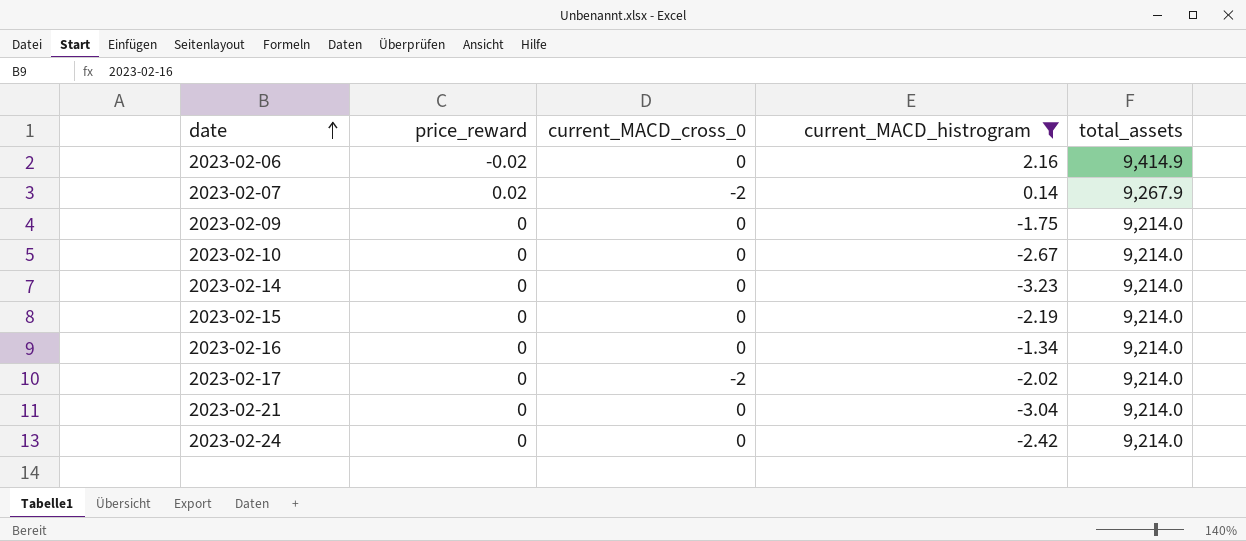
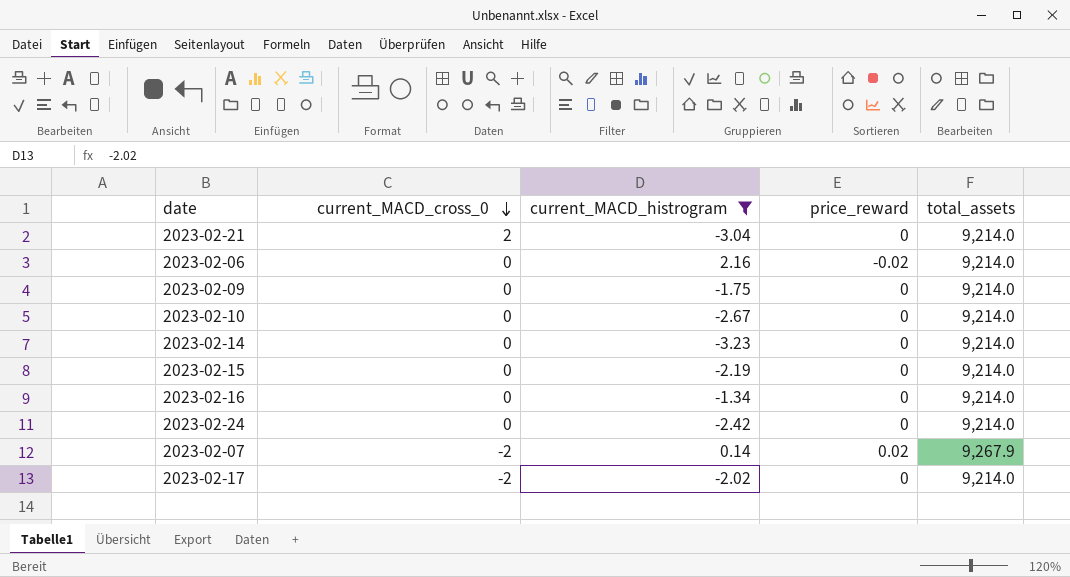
row order: date ascending -> current_MACD_cross_0 descending
column price_reward | position: 2 -> 4
2023-02-21 | current_MACD_cross_0: 0 -> 2
2023-02-06 | total_assets: 9,414.9 -> 9,214.0

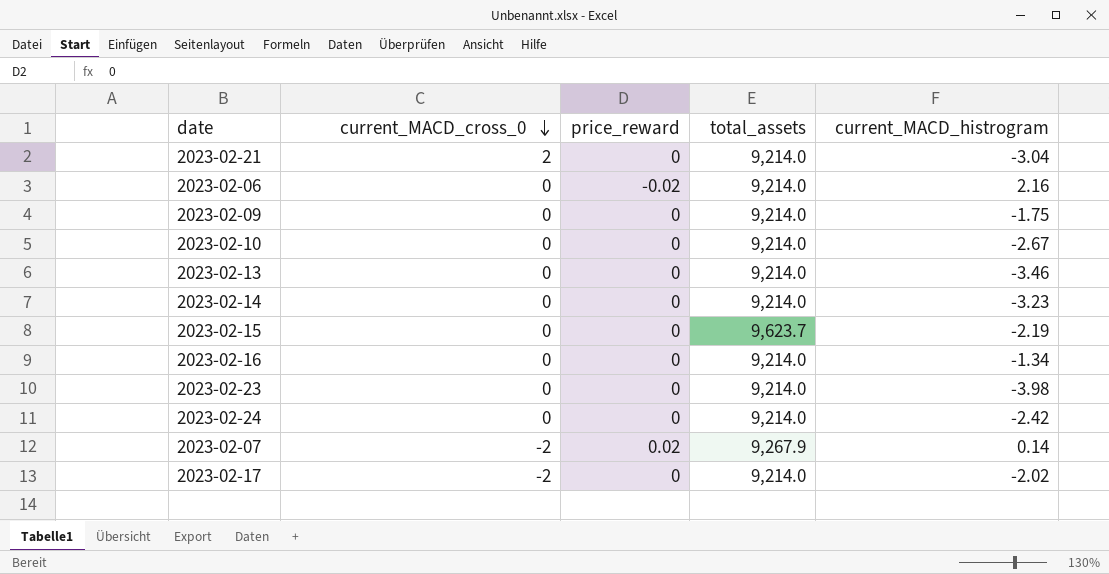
filter: current_MACD_histrogram >= -3.23 -> none
column current_MACD_histrogram | position: 3 -> 5
2023-02-15 | total_assets: 9,214.0 -> 9,623.7

